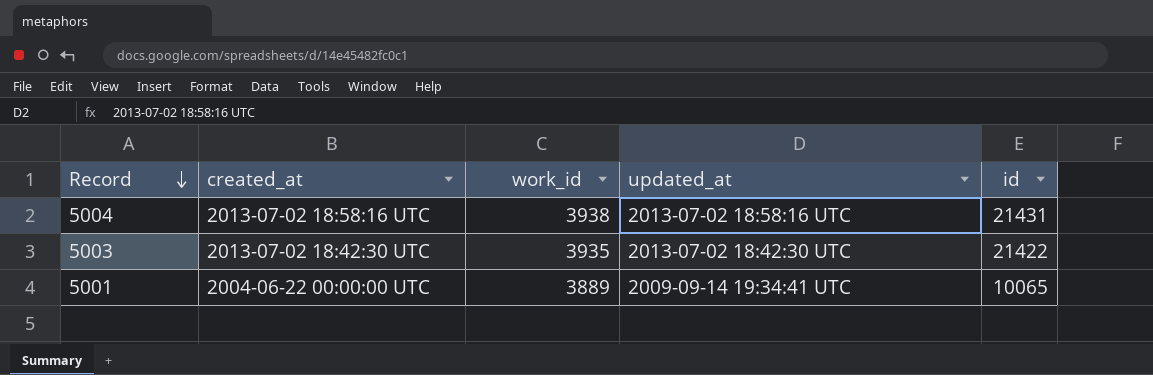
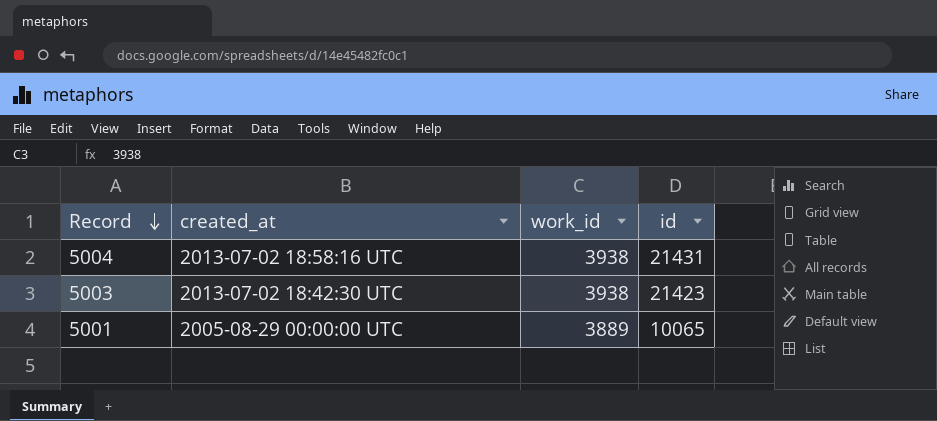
column updated_at | position: 4 -> none
5003 | work_id: 3935 -> 3938
5003 | id: 21422 -> 21423
5001 | created_at: 2004-06-22 00:00:00 UTC -> 2005-08-29 00:00:00 UTC

